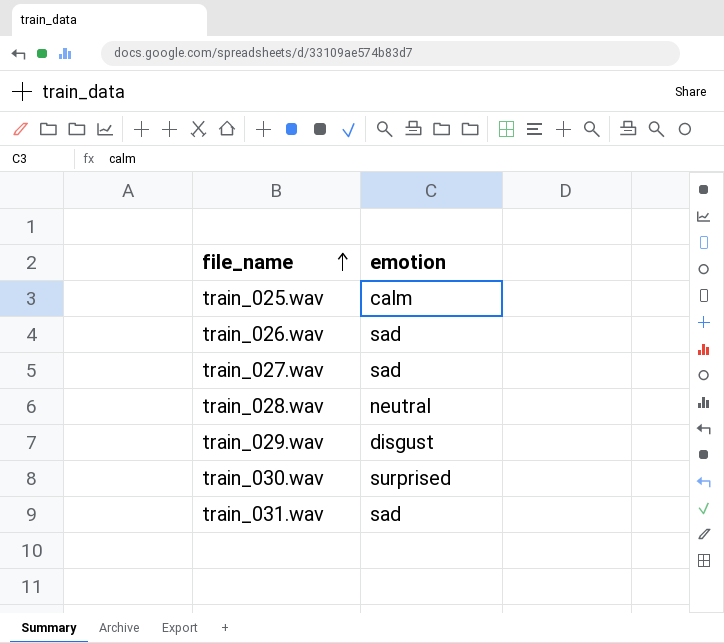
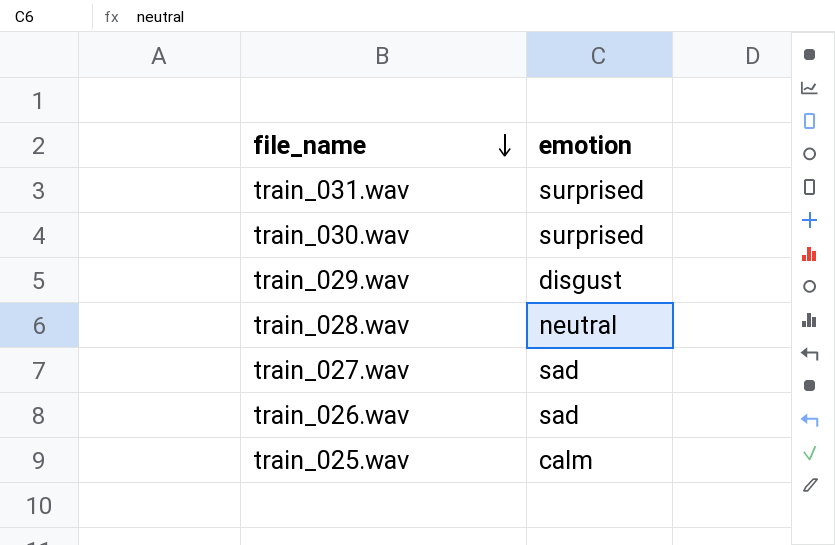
row order: file_name ascending -> file_name descending
train_031.wav | emotion: sad -> surprised

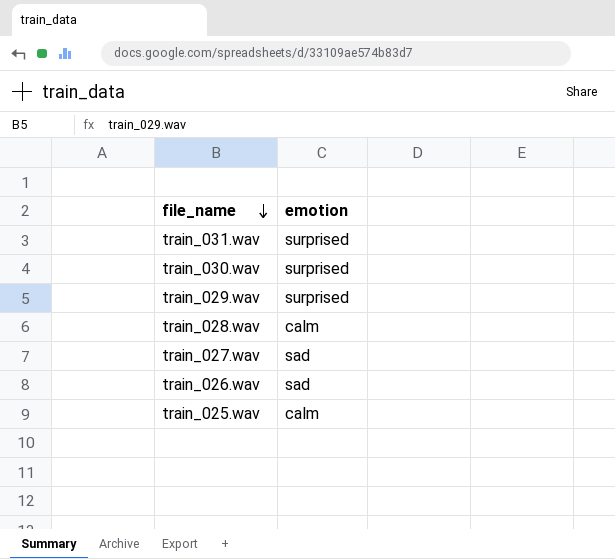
train_029.wav | emotion: disgust -> surprised
train_028.wav | emotion: neutral -> calm

